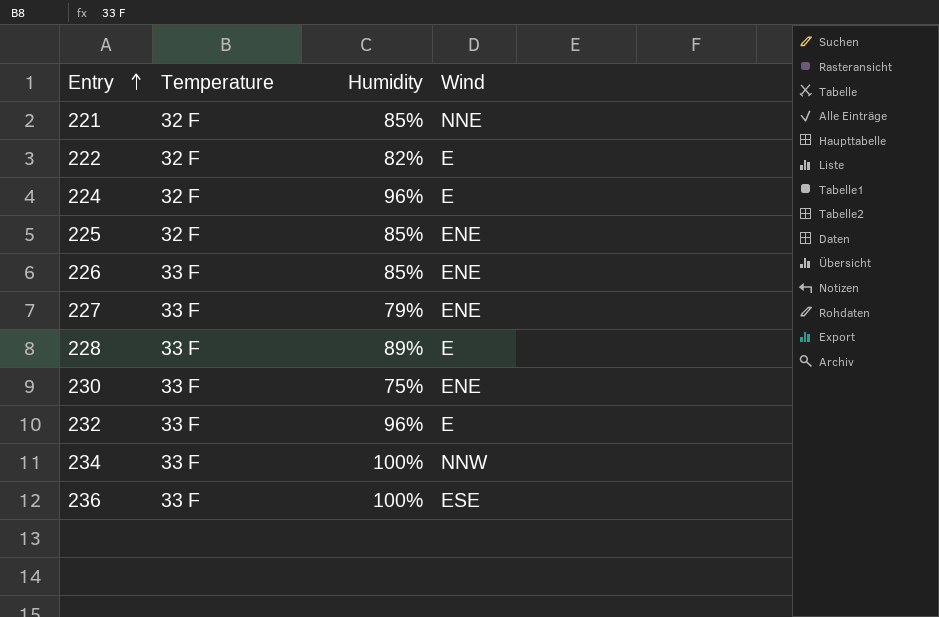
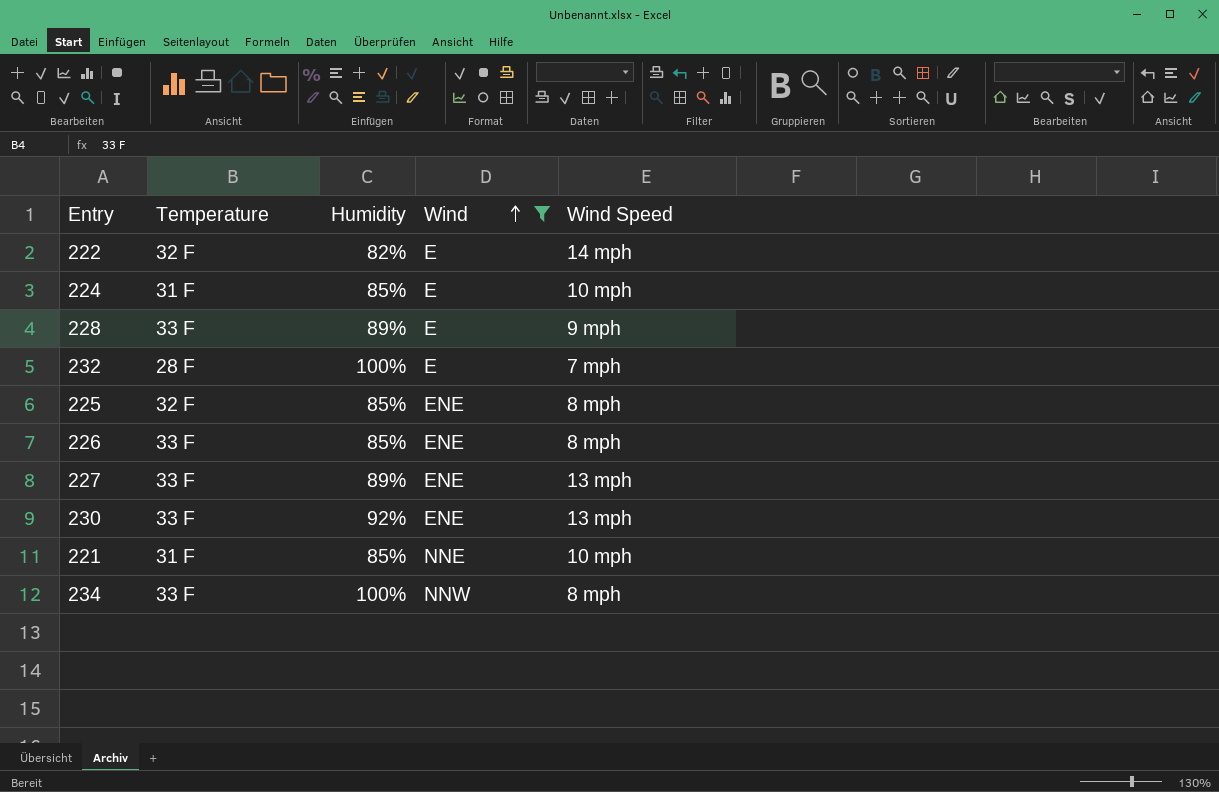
filter: none -> Wind != ESE
row order: Entry ascending -> Wind ascending
column Wind Speed | position: none -> 5
224 | Temperature: 32 F -> 31 F
224 | Humidity: 96% -> 85%
232 | Temperature: 33 F -> 28 F
232 | Humidity: 96% -> 100%
227 | Humidity: 79% -> 89%
230 | Humidity: 75% -> 92%
221 | Temperature: 32 F -> 31 F

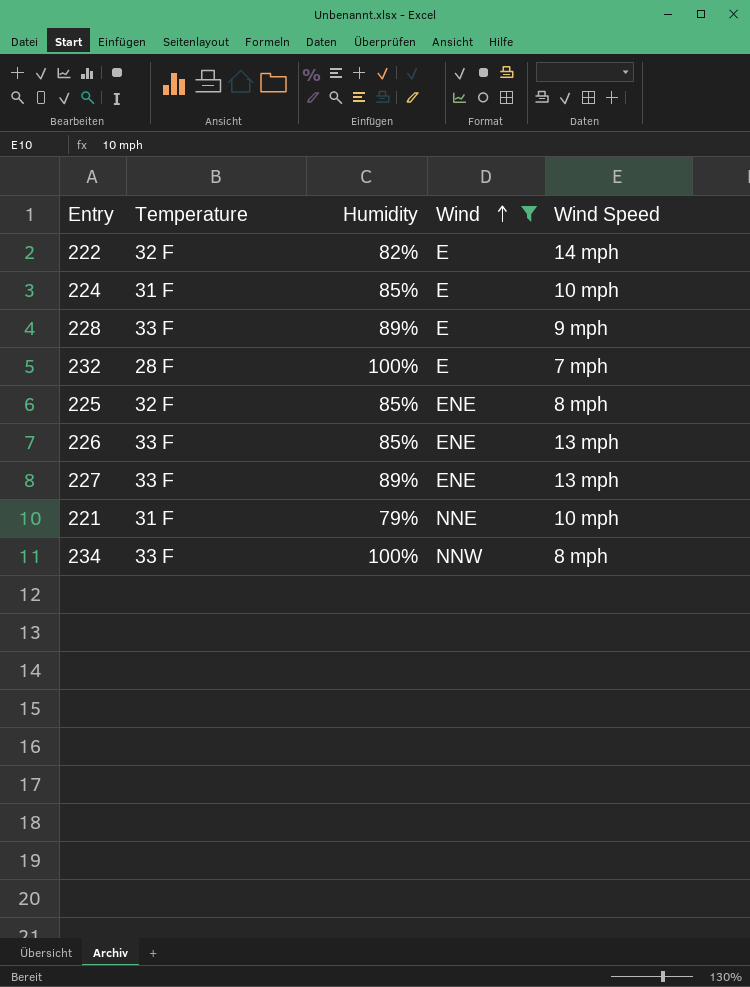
row 230: 33 F | 92% | ENE | 13 mph -> none
226 | Wind Speed: 8 mph -> 13 mph
221 | Humidity: 85% -> 79%

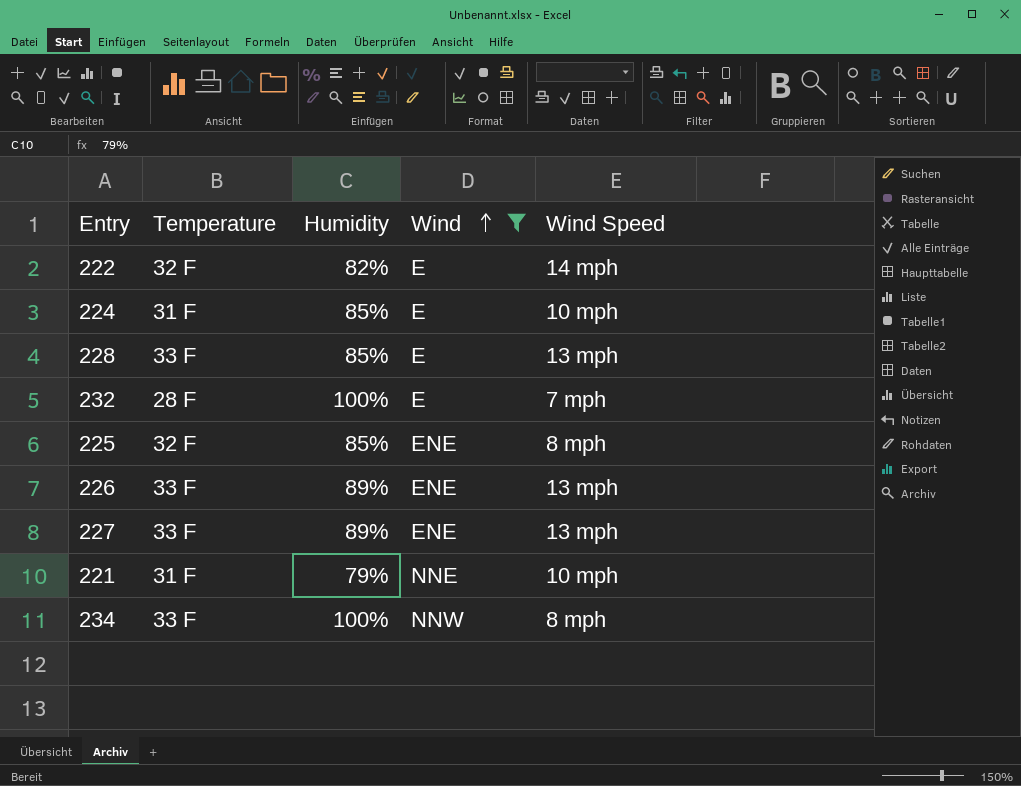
228 | Humidity: 89% -> 85%
228 | Wind Speed: 9 mph -> 13 mph
226 | Humidity: 85% -> 89%

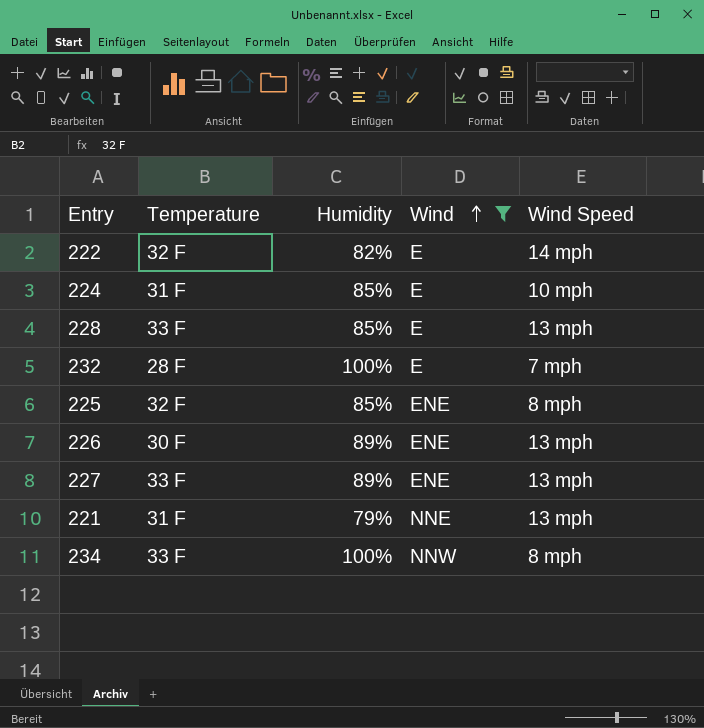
226 | Temperature: 33 F -> 30 F
221 | Wind Speed: 10 mph -> 13 mph

